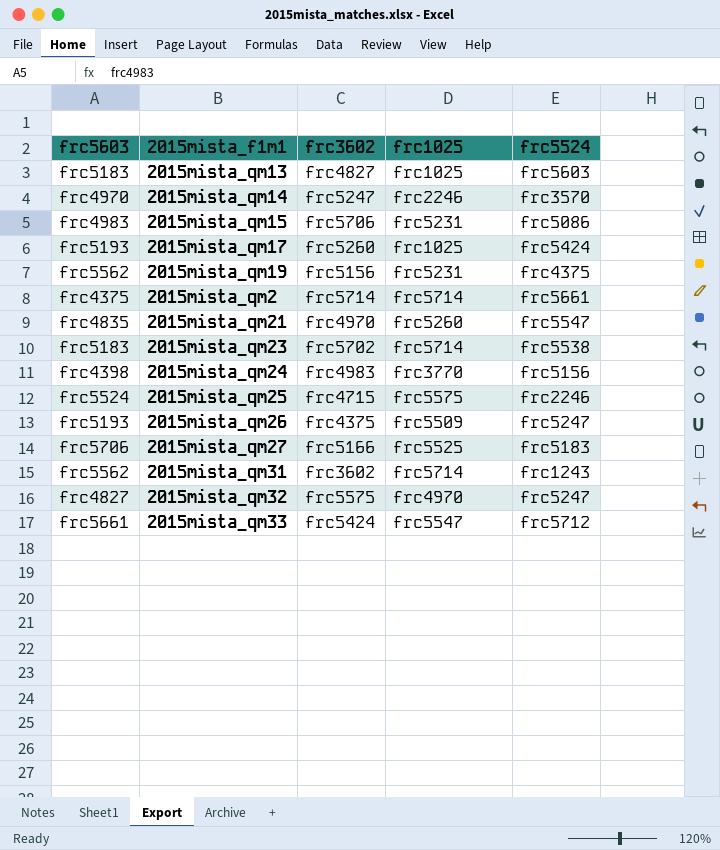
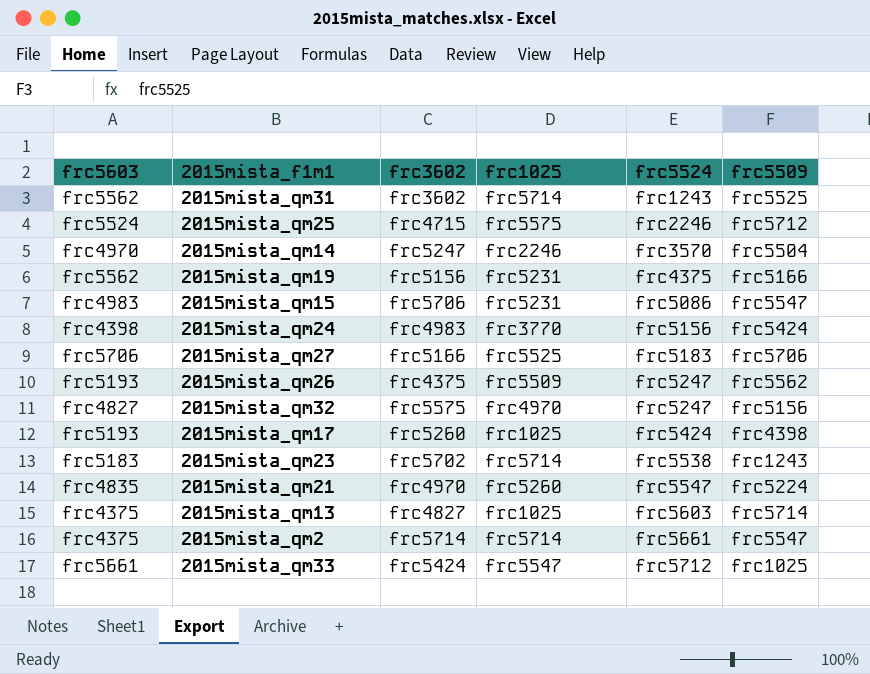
row order: none -> frc5524 ascending
column frc5509 | position: none -> 6
2015mista_qm13 | frc5603: frc5183 -> frc4375

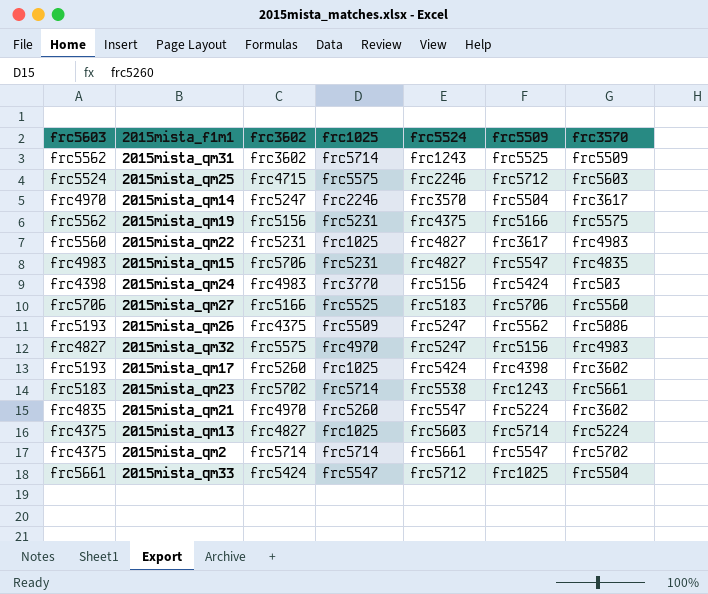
column frc3570 | position: none -> 7
row 2015mista_qm22: none -> frc5560 | frc5231 | frc1025 | frc4827 | frc3617 | frc4983
2015mista_qm15 | frc5524: frc5086 -> frc4827

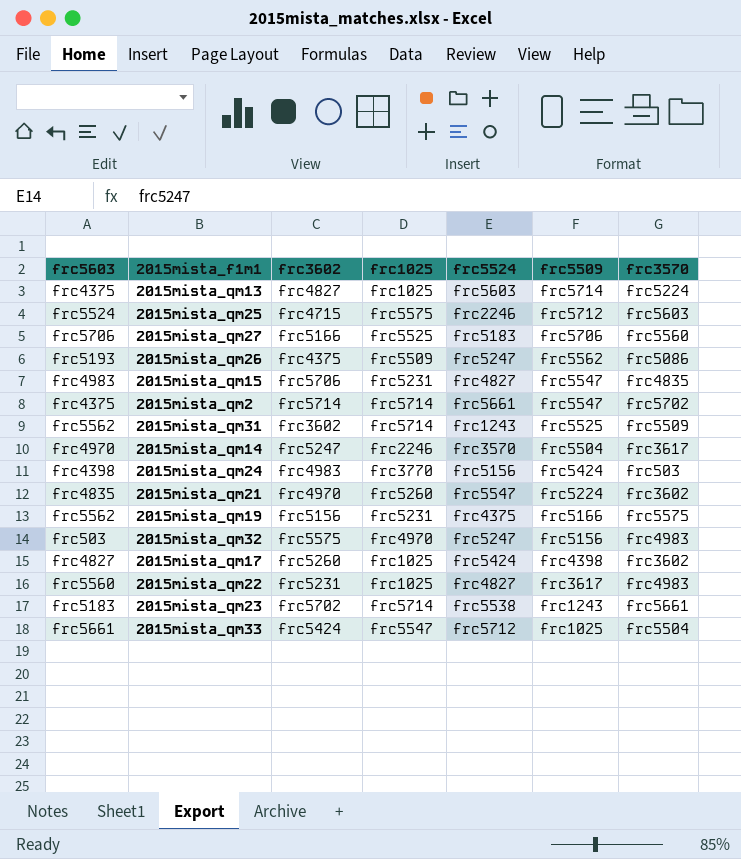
row order: frc5524 ascending -> frc5509 descending
2015mista_qm32 | frc5603: frc4827 -> frc503
2015mista_qm17 | frc5603: frc5193 -> frc4827

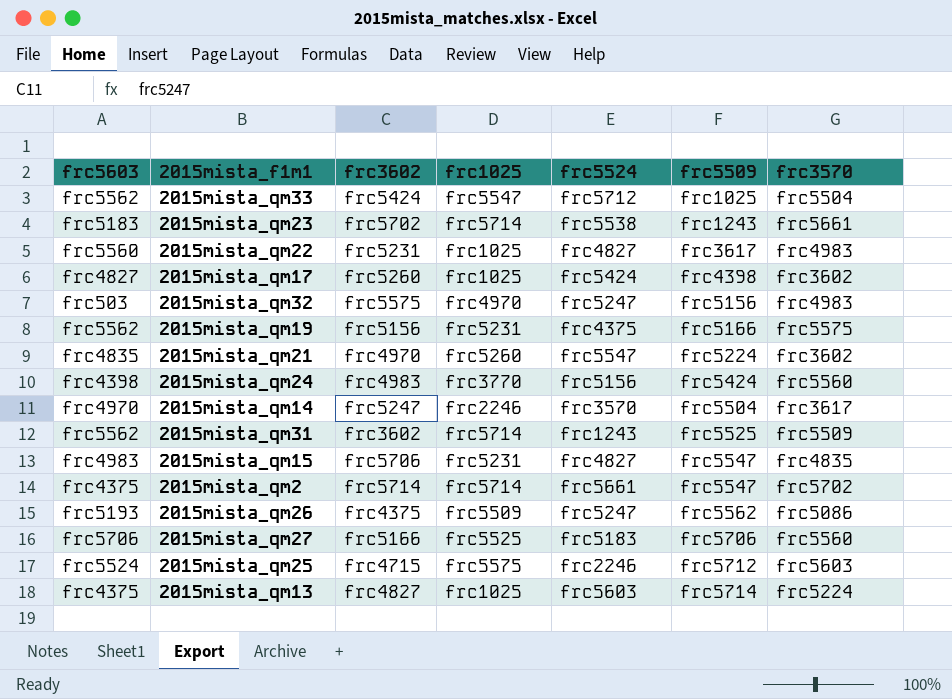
row order: frc5509 descending -> frc5509 ascending
2015mista_qm33 | frc5603: frc5661 -> frc5562
2015mista_qm24 | frc3570: frc503 -> frc5560

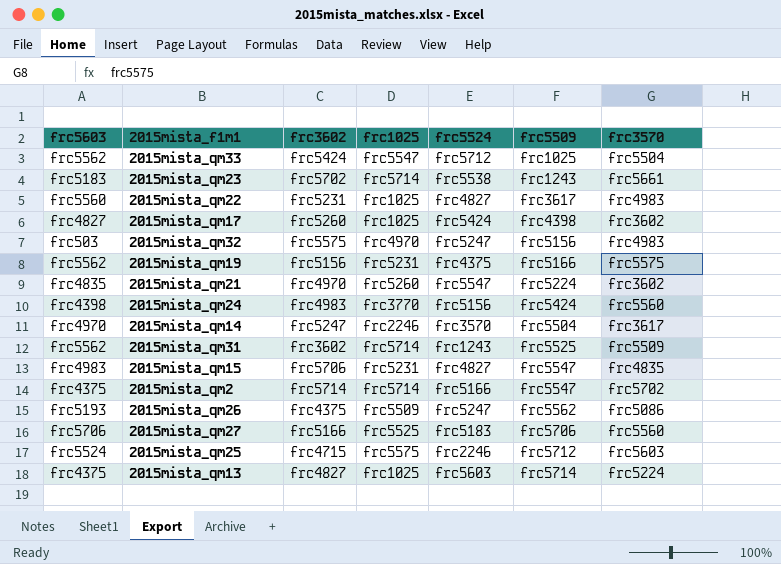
2015mista_qm2 | frc5524: frc5661 -> frc5166

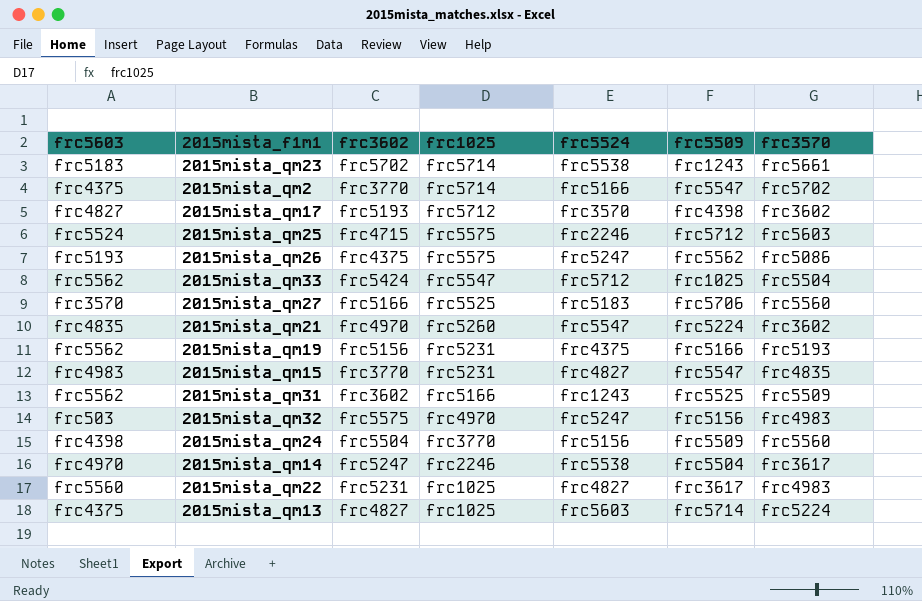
row order: frc5509 ascending -> frc1025 descending
2015mista_qm2 | frc3602: frc5714 -> frc3770
2015mista_qm17 | frc3602: frc5260 -> frc5193
2015mista_qm17 | frc1025: frc1025 -> frc5712
2015mista_qm17 | frc5524: frc5424 -> frc3570
2015mista_qm26 | frc1025: frc5509 -> frc5575
2015mista_qm27 | frc5603: frc5706 -> frc3570
2015mista_qm19 | frc3570: frc5575 -> frc5193
2015mista_qm15 | frc3602: frc5706 -> frc3770
2015mista_qm31 | frc1025: frc5714 -> frc5166
2015mista_qm24 | frc3602: frc4983 -> frc5504
2015mista_qm24 | frc5509: frc5424 -> frc5509
2015mista_qm14 | frc5524: frc3570 -> frc5538

